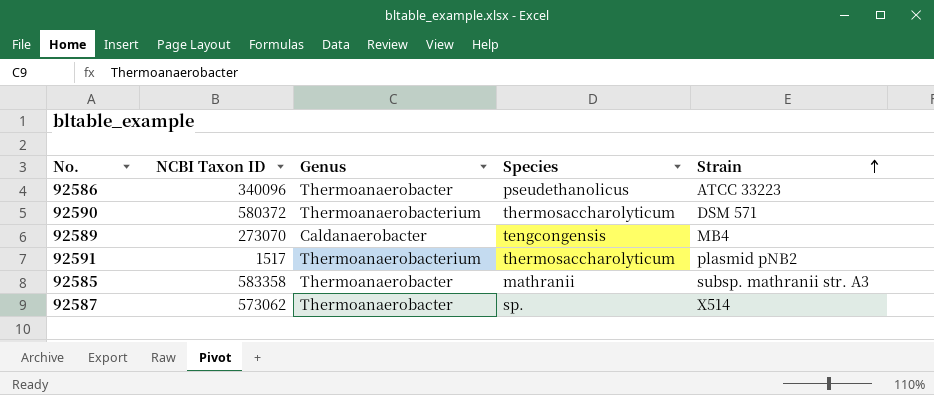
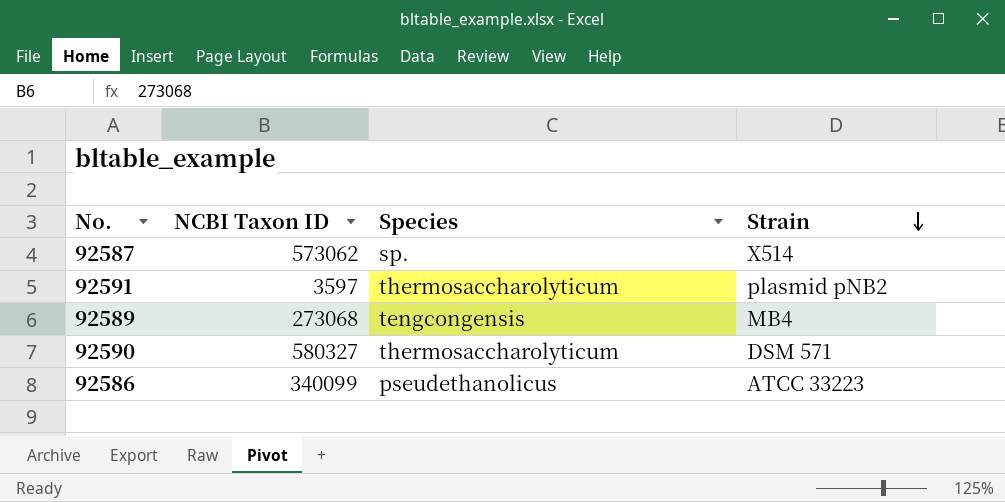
row order: Strain ascending -> Strain descending
column Genus | position: 3 -> none
row 92585: 583358 | Thermoanaerobacter | mathranii | subsp. mathranii str. A3 -> none
92591 | NCBI Taxon ID: 1517 -> 3597
92589 | NCBI Taxon ID: 273070 -> 273068
92590 | NCBI Taxon ID: 580372 -> 580327
92586 | NCBI Taxon ID: 340096 -> 340099

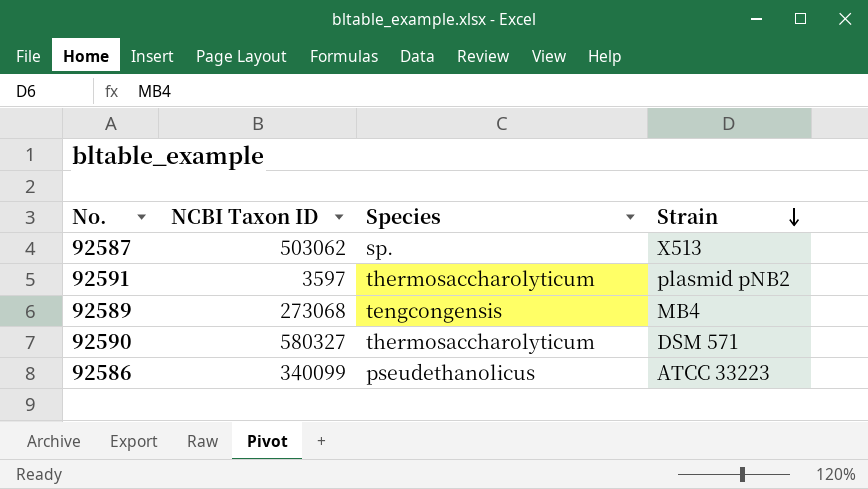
92587 | NCBI Taxon ID: 573062 -> 503062
92587 | Strain: X514 -> X513

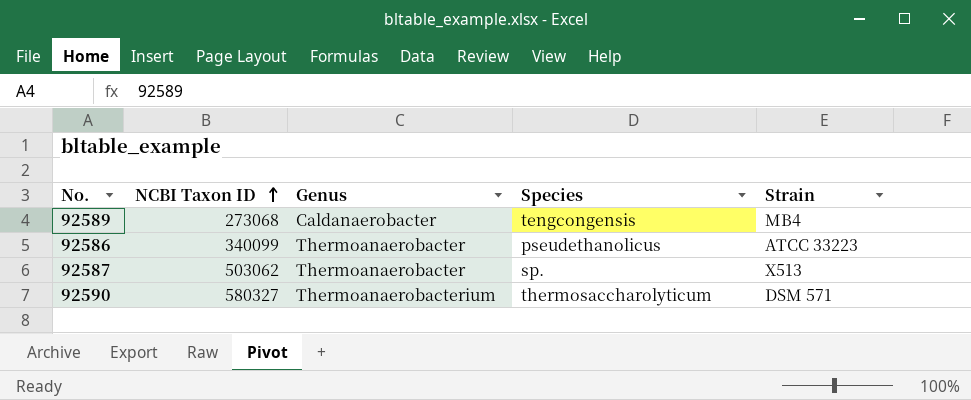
row order: Strain descending -> NCBI Taxon ID ascending
column Genus | position: none -> 3
row 92591: 3597 | thermosaccharolyticum | plasmid pNB2 -> none

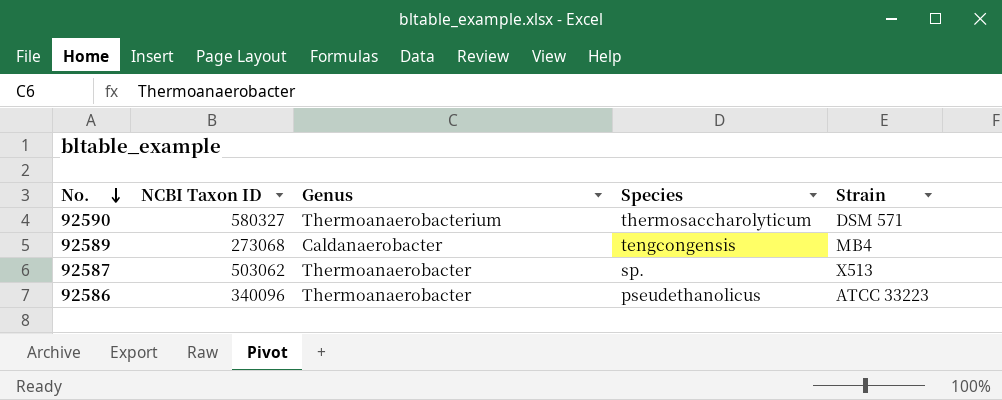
row order: NCBI Taxon ID ascending -> No. descending
92586 | NCBI Taxon ID: 340099 -> 340096

